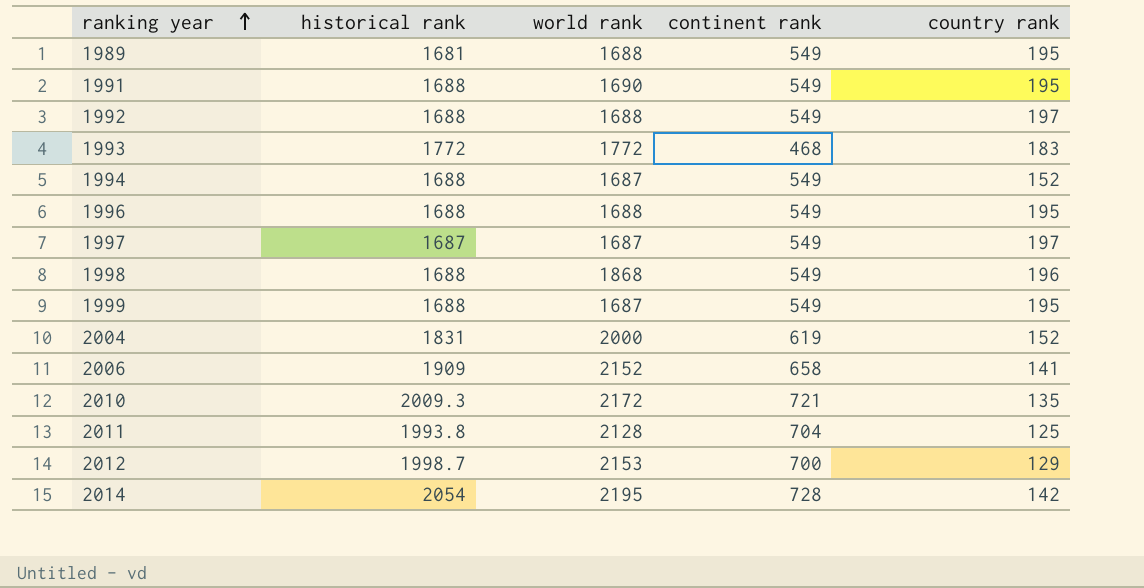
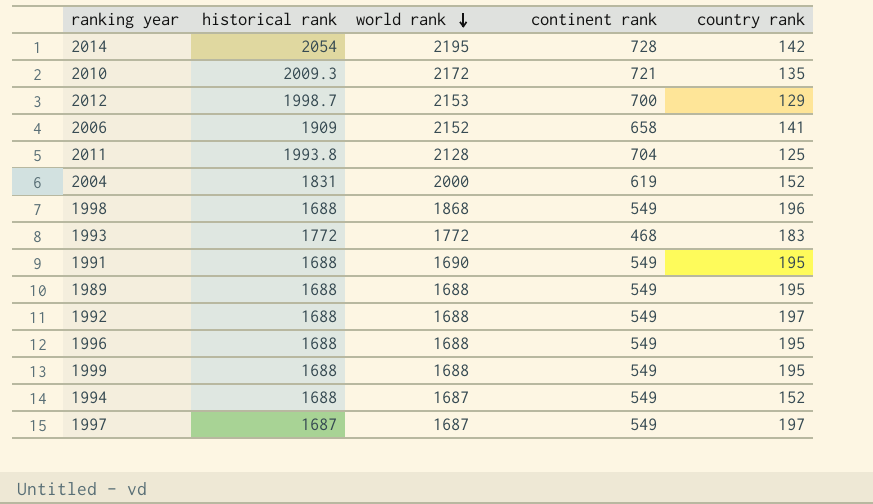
row order: ranking year ascending -> world rank descending
1989 | historical rank: 1681 -> 1688
1999 | world rank: 1687 -> 1688

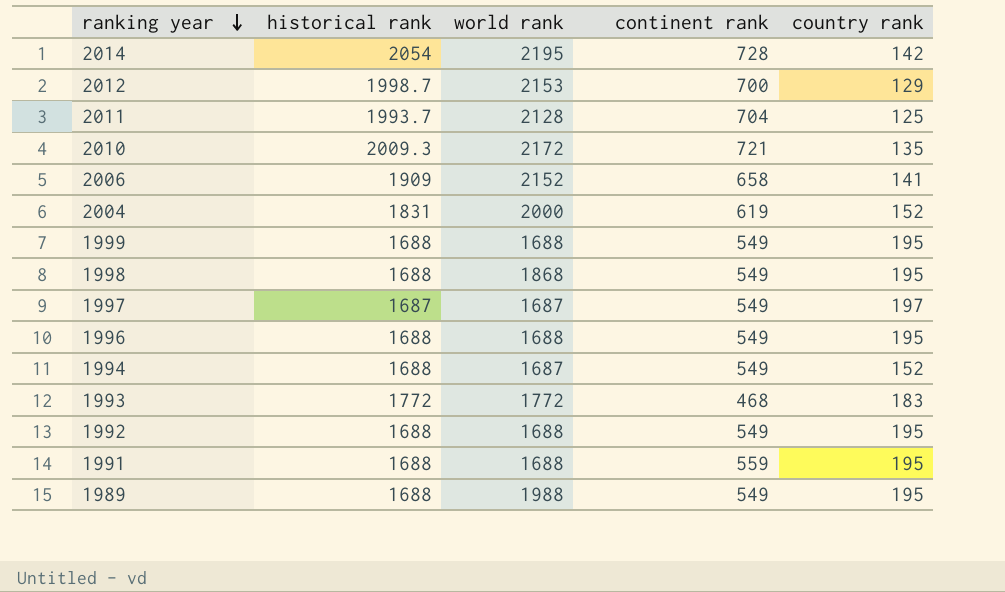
row order: world rank descending -> ranking year descending
2011 | historical rank: 1993.8 -> 1993.7
1998 | country rank: 196 -> 195
1992 | country rank: 197 -> 195
1991 | world rank: 1690 -> 1688
1991 | continent rank: 549 -> 559
1989 | world rank: 1688 -> 1988

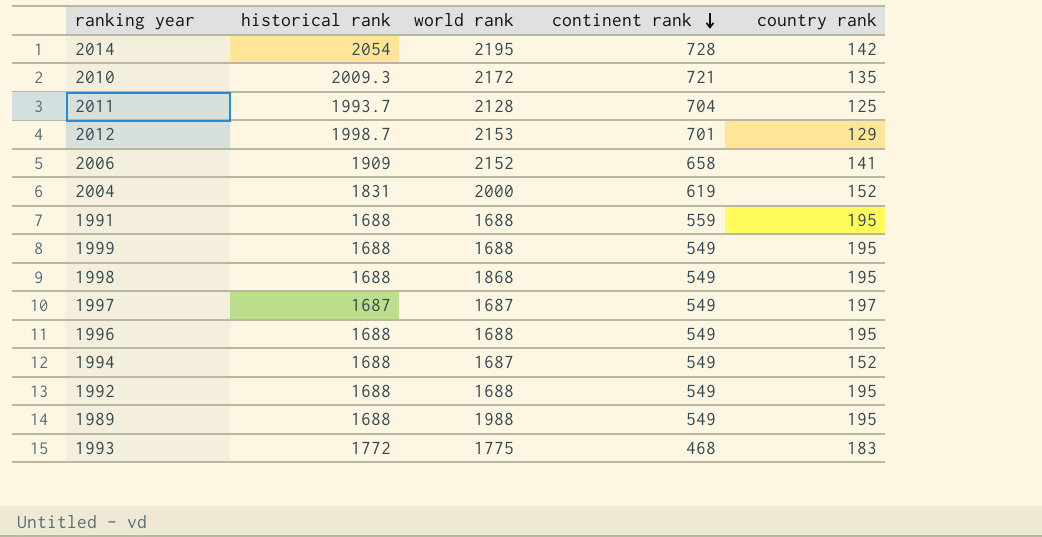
row order: ranking year descending -> continent rank descending
2012 | continent rank: 700 -> 701
1993 | world rank: 1772 -> 1775

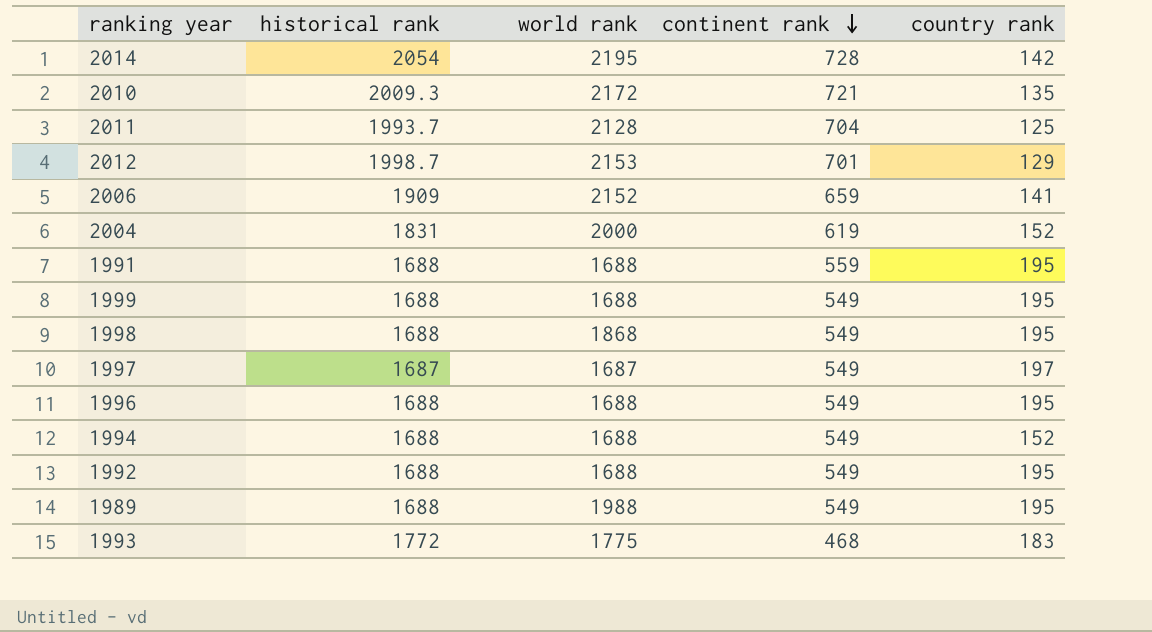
2006 | continent rank: 658 -> 659
1994 | world rank: 1687 -> 1688

